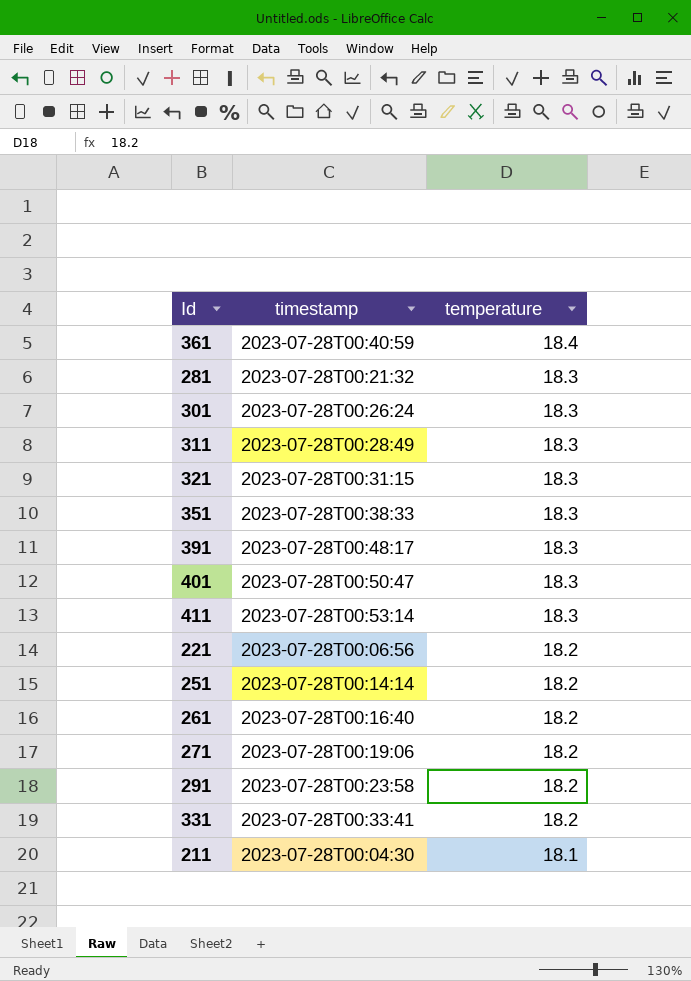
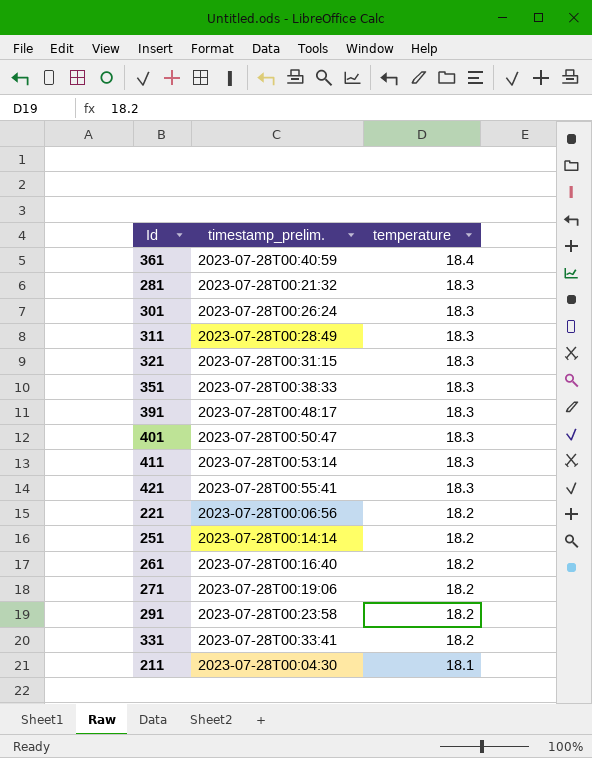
column name: timestamp -> timestamp_prelim.
row 421: none -> 2023-07-28T00:55:41 | 18.3

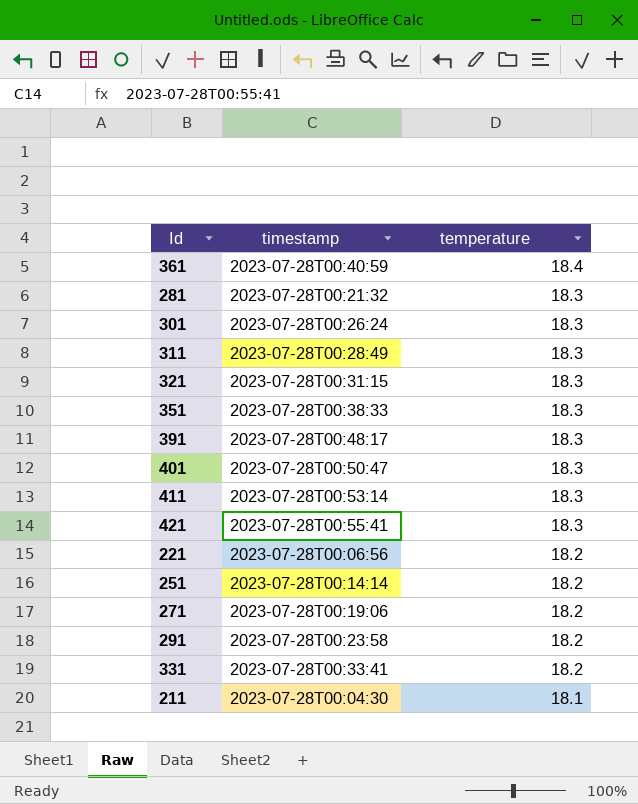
column name: timestamp_prelim. -> timestamp
row 261: 2023-07-28T00:16:40 | 18.2 -> none

